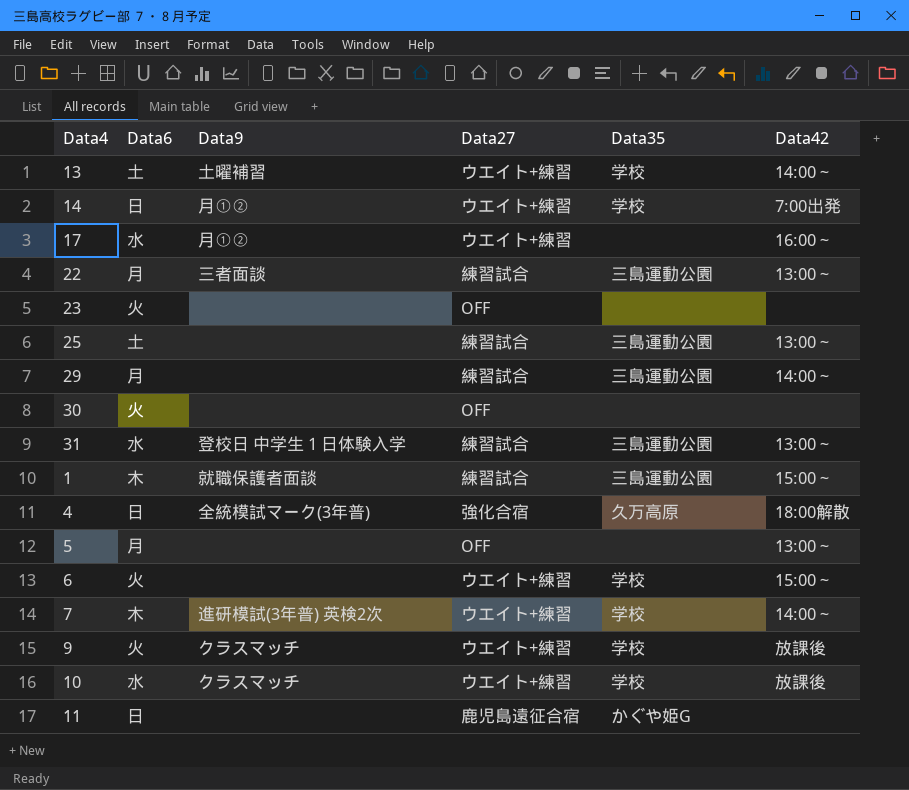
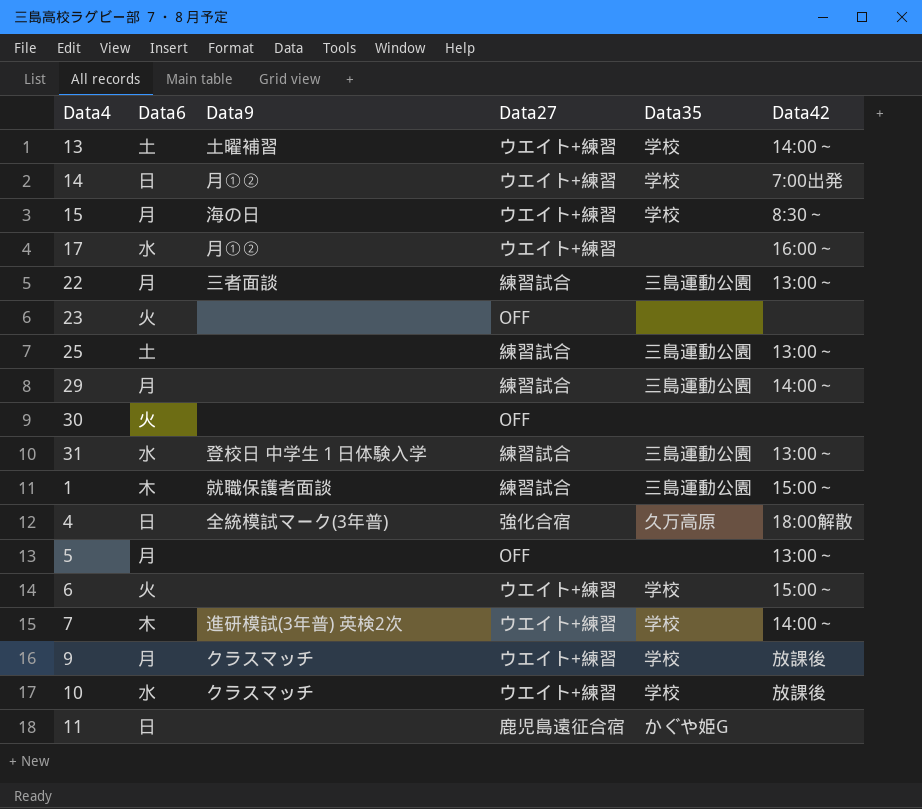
row 15: none -> 月 | 海の日 | ウエイト+練習 | 学校 | 8:30～
9 | Data6: 火 -> 月

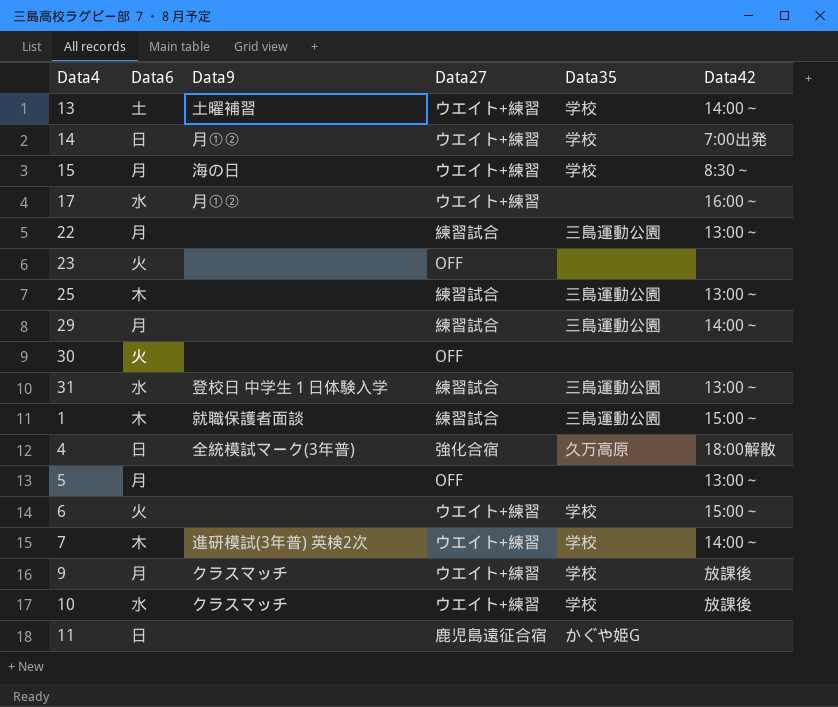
22 | Data9: 三者面談 -> none
25 | Data6: 土 -> 木

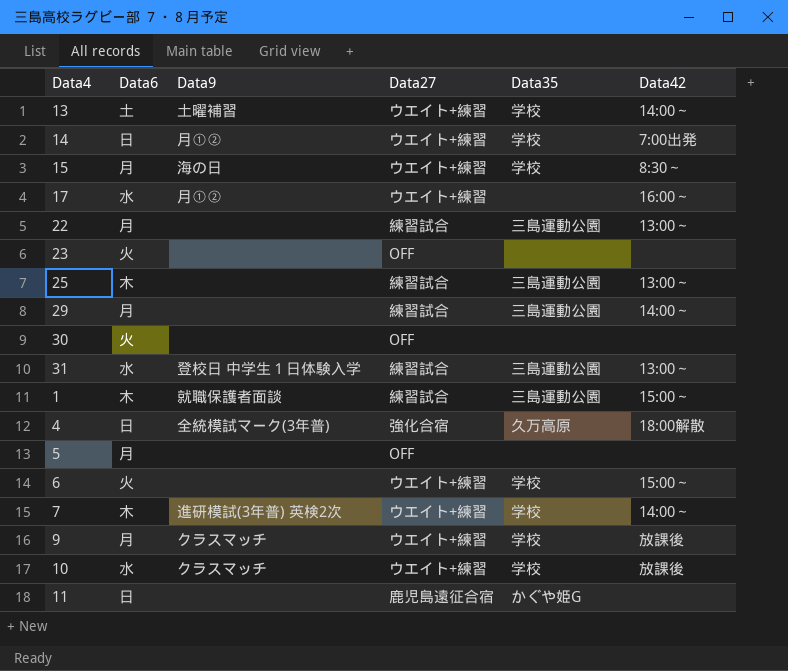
5 | Data42: 13:00～ -> none

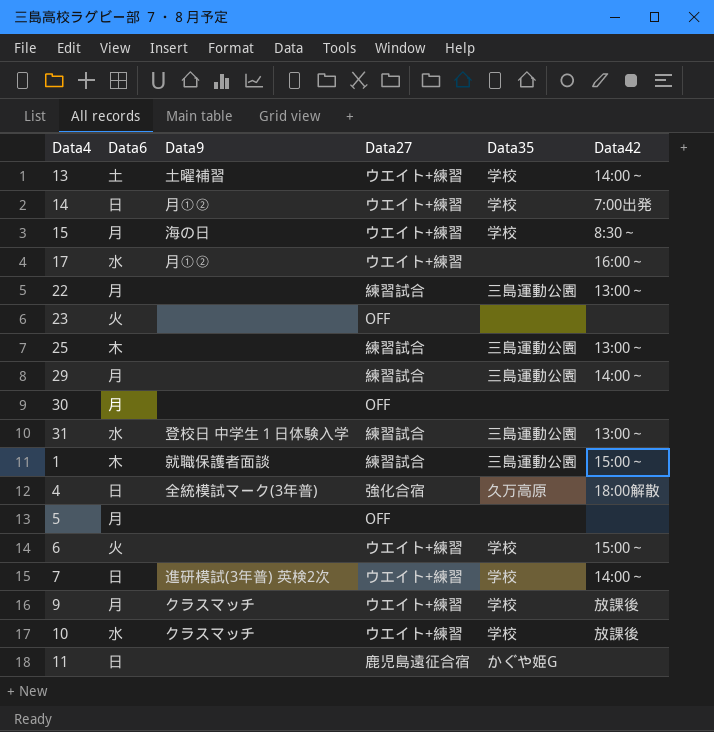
30 | Data6: 火 -> 月
7 | Data6: 木 -> 日

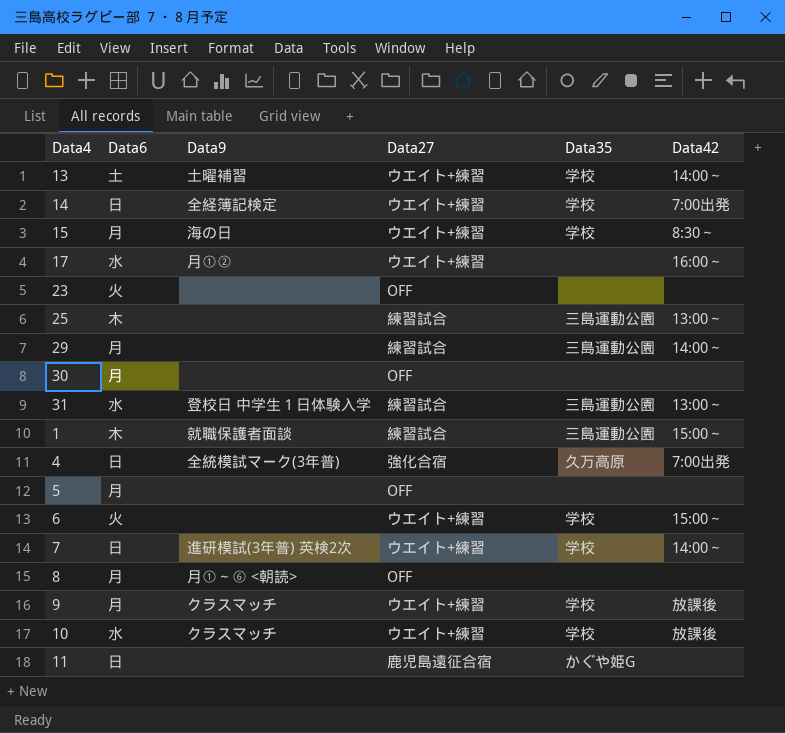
row 22: 月 | none | 練習試合 | 三島運動公園 | 13:00～ -> none
14 | Data9: 月①② -> 全経簿記検定
4 | Data42: 18:00解散 -> 7:00出発
row 8: none -> 月 | 月①～⑥ <朝読> | OFF | none | none

